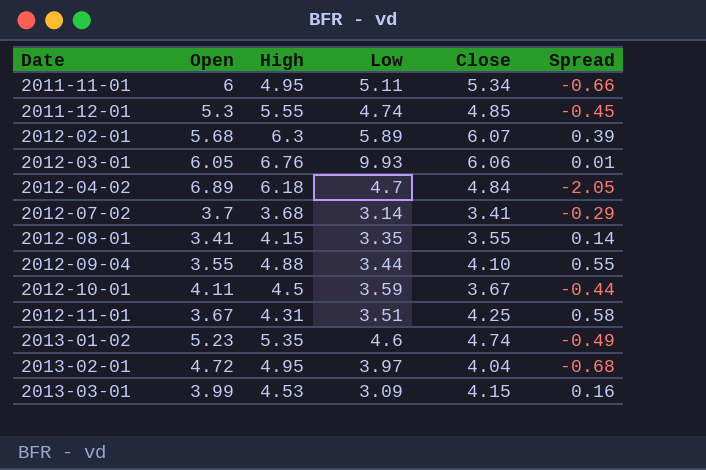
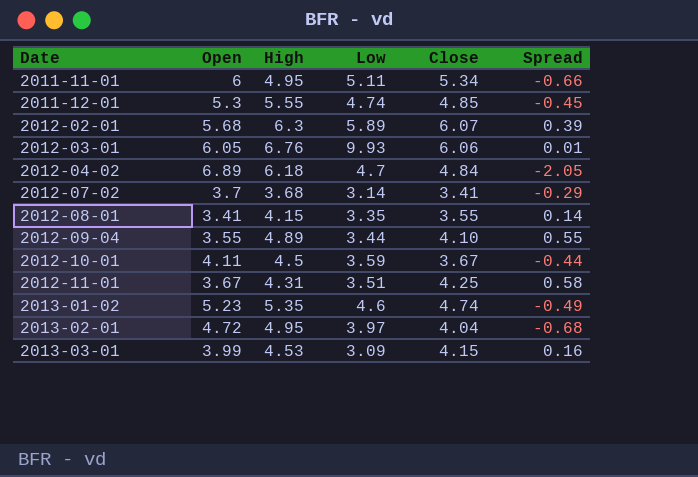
2012-09-04 | High: 4.88 -> 4.89

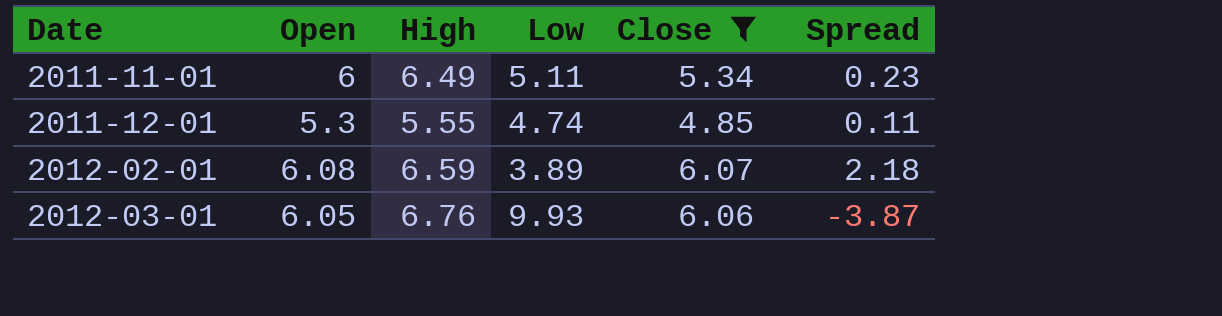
filter: none -> Close >= 4.85
column Spread | formula: [Close] - [Open] -> [Close] - [Low]
2011-11-01 | High: 4.95 -> 6.49
2012-02-01 | Open: 5.68 -> 6.08
2012-02-01 | High: 6.3 -> 6.59
2012-02-01 | Low: 5.89 -> 3.89

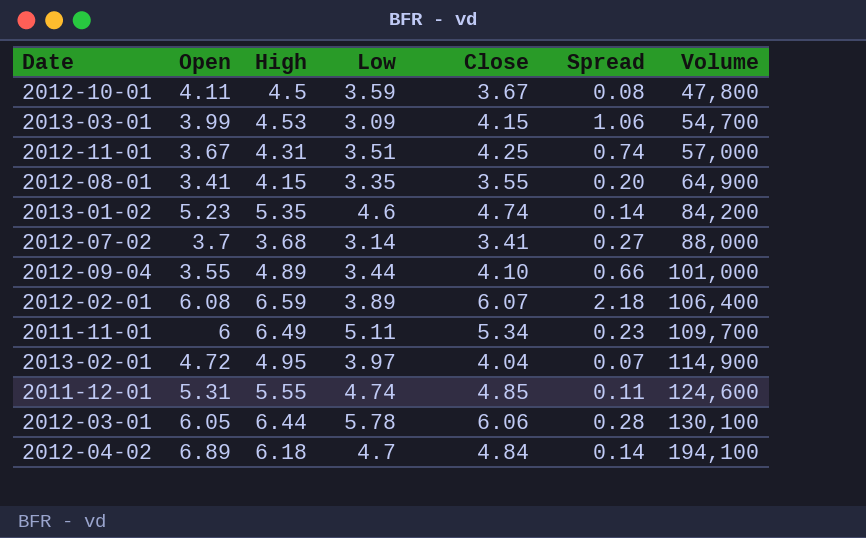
filter: Close >= 4.85 -> none
row order: Date ascending -> Volume ascending
column Volume | position: none -> 7
2011-12-01 | Open: 5.3 -> 5.31
2012-03-01 | High: 6.76 -> 6.44
2012-03-01 | Low: 9.93 -> 5.78
2012-03-01 | Spread: -3.87 -> 0.28

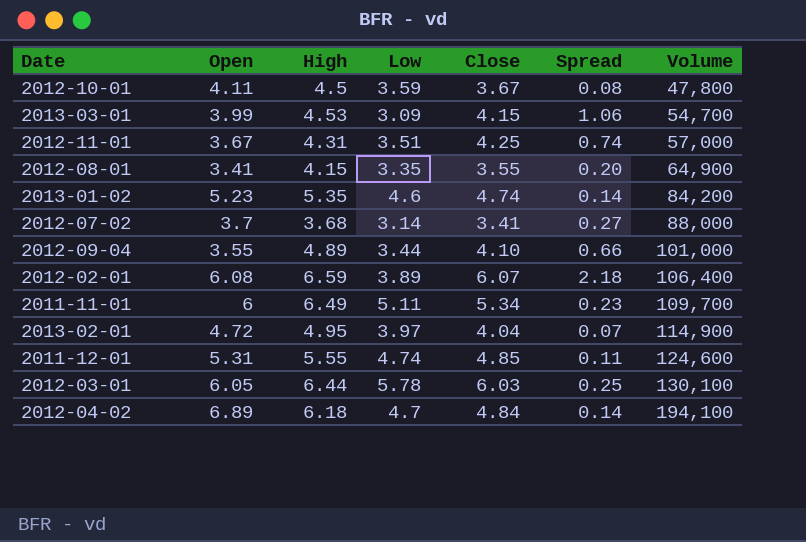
2012-03-01 | Close: 6.06 -> 6.03
2012-03-01 | Spread: 0.28 -> 0.25

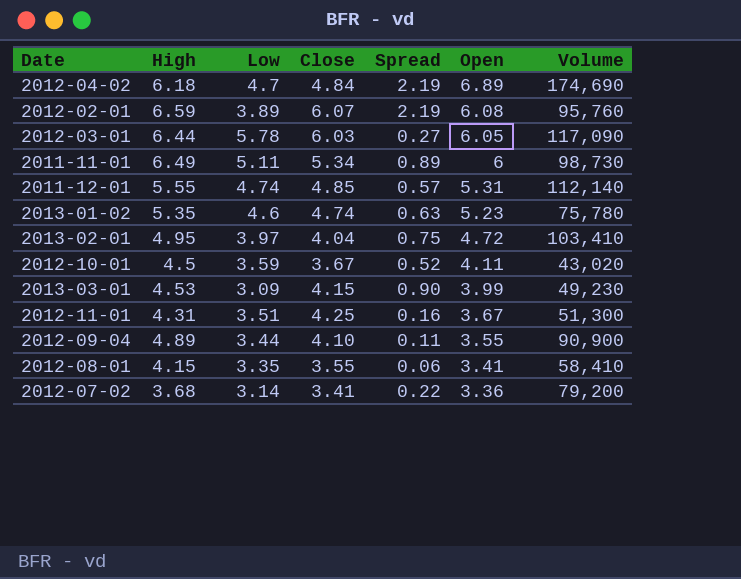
row order: Volume ascending -> Open descending
column Spread | formula: [Close] - [Low] -> [Open] - [Low]
column Open | position: 2 -> 6
2012-04-02 | Volume: 194,100 -> 174,690
2012-02-01 | Volume: 106,400 -> 95,760
2012-03-01 | Volume: 130,100 -> 117,090
2011-11-01 | Volume: 109,700 -> 98,730
2011-12-01 | Volume: 124,600 -> 112,140
2013-01-02 | Volume: 84,200 -> 75,780
2013-02-01 | Volume: 114,900 -> 103,410
2012-10-01 | Volume: 47,800 -> 43,020
2013-03-01 | Volume: 54,700 -> 49,230
2012-11-01 | Volume: 57,000 -> 51,300
2012-09-04 | Volume: 101,000 -> 90,900
2012-08-01 | Volume: 64,900 -> 58,410
2012-07-02 | Open: 3.7 -> 3.36
2012-07-02 | Volume: 88,000 -> 79,200

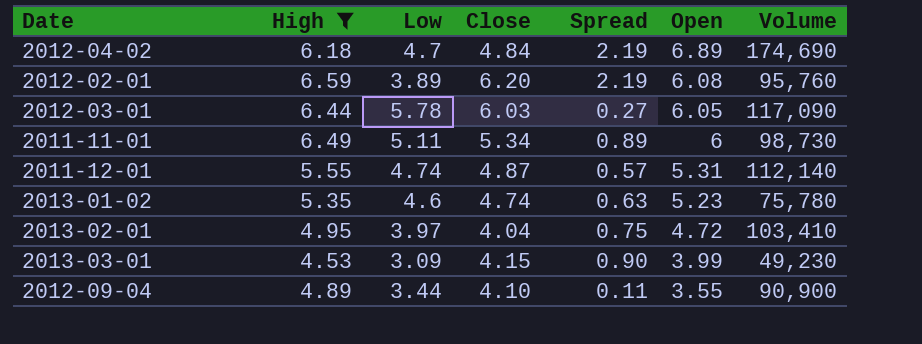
filter: none -> High >= 4.53
2012-02-01 | Close: 6.07 -> 6.20
2011-12-01 | Close: 4.85 -> 4.87

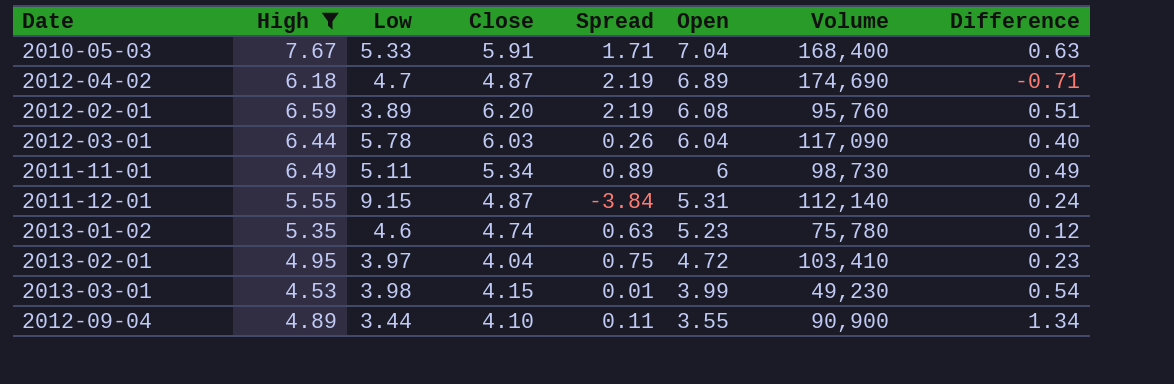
column Difference | formula: none -> [High] - [Open]
row 2010-05-03: none -> 7.67 | 5.33 | 5.91 | 1.71 | 7.04 | 168,400 | 0.63
2012-04-02 | Close: 4.84 -> 4.87
2012-03-01 | Spread: 0.27 -> 0.26
2012-03-01 | Open: 6.05 -> 6.04
2011-12-01 | Low: 4.74 -> 9.15
2011-12-01 | Spread: 0.57 -> -3.84
2013-03-01 | Low: 3.09 -> 3.98
2013-03-01 | Spread: 0.90 -> 0.01

